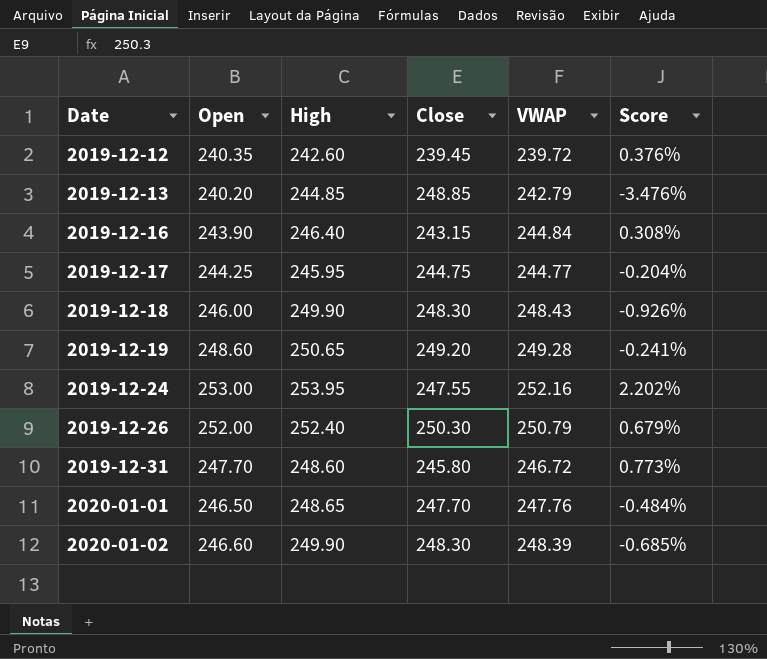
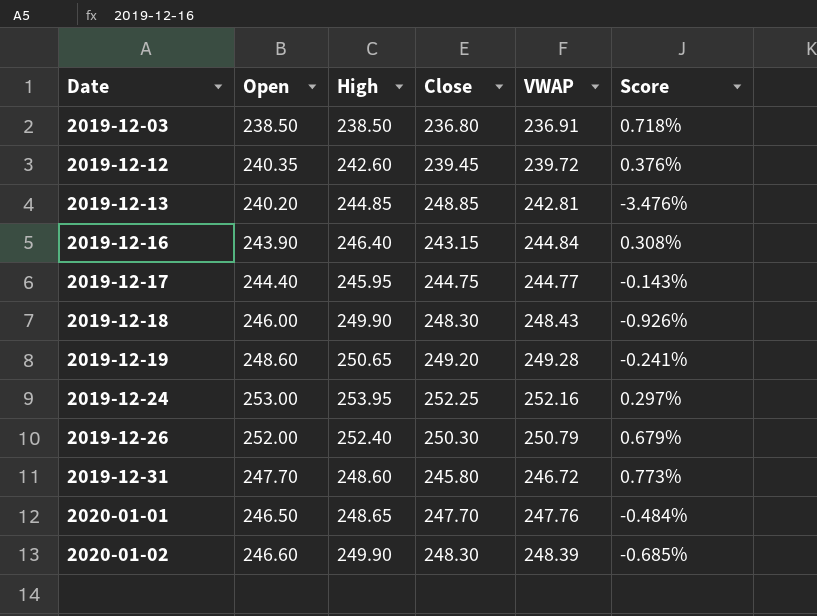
row 2019-12-03: none -> 238.50 | 238.50 | 236.80 | 236.91 | 0.718%
2019-12-13 | VWAP: 242.79 -> 242.81
2019-12-17 | Open: 244.25 -> 244.40
2019-12-17 | Score: -0.204% -> -0.143%
2019-12-24 | Close: 247.55 -> 252.25
2019-12-24 | Score: 2.202% -> 0.297%

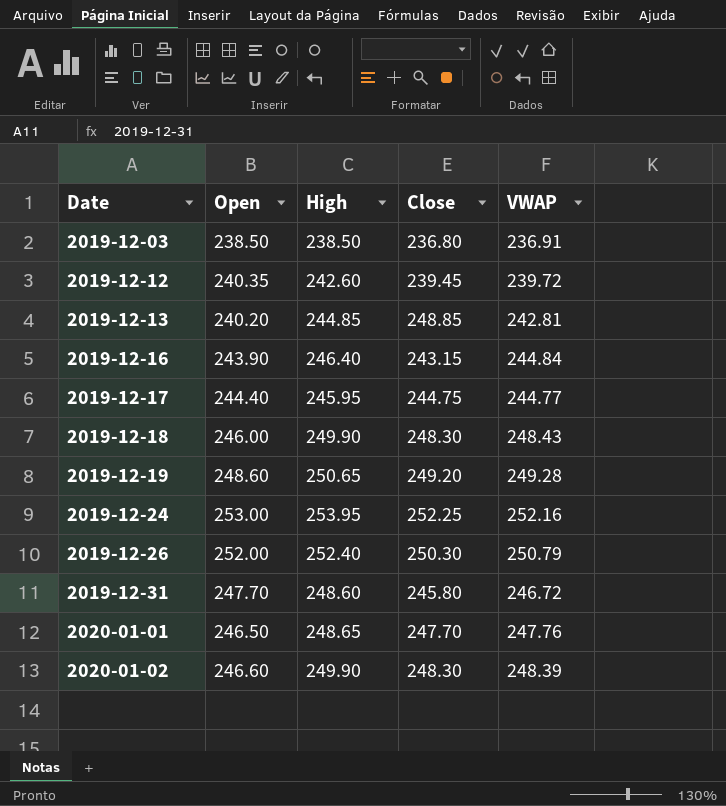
column Score | formula: ([Open] - [Close]) / [Close] -> none

